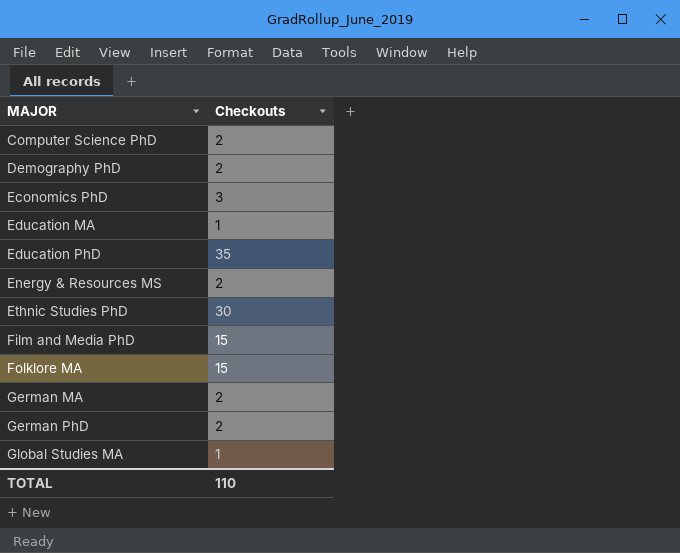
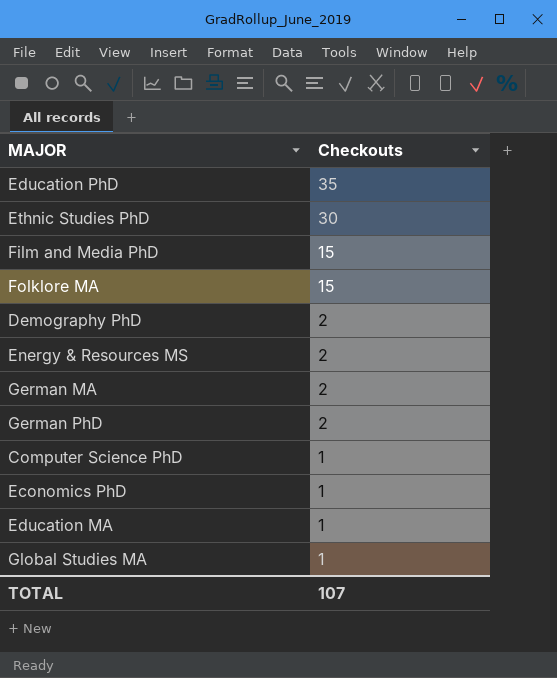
row order: MAJOR ascending -> Checkouts descending
Computer Science PhD | Checkouts: 2 -> 1
Economics PhD | Checkouts: 3 -> 1
TOTAL | Checkouts: 110 -> 107

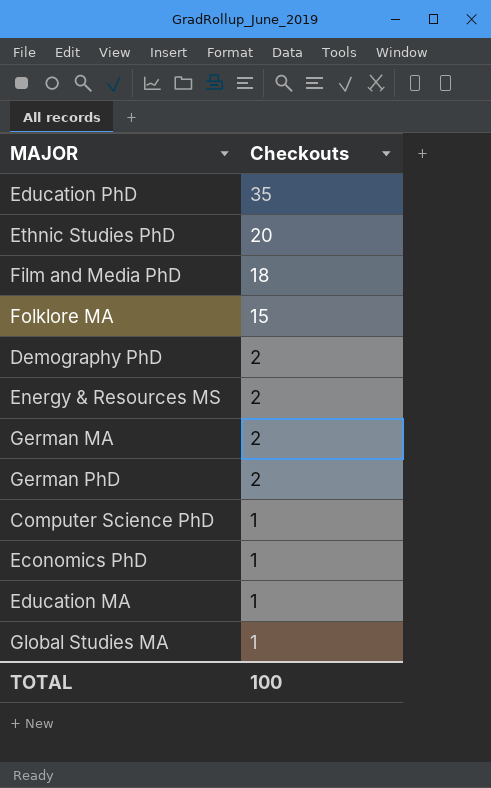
Ethnic Studies PhD | Checkouts: 30 -> 20
Film and Media PhD | Checkouts: 15 -> 18
TOTAL | Checkouts: 107 -> 100

